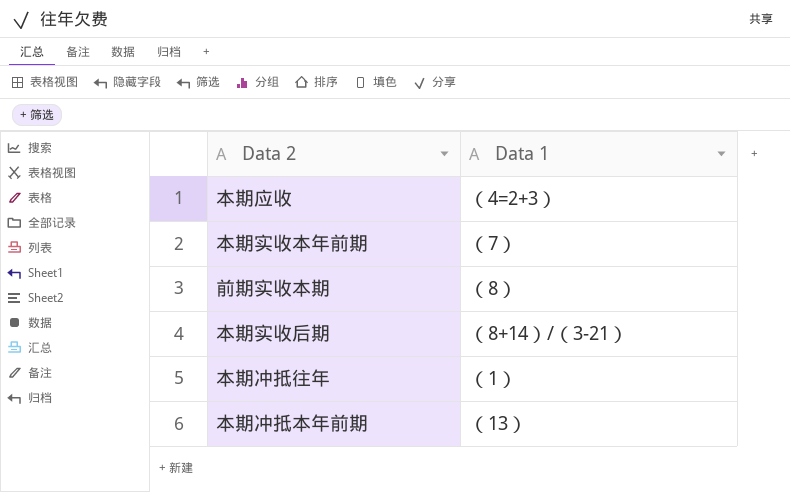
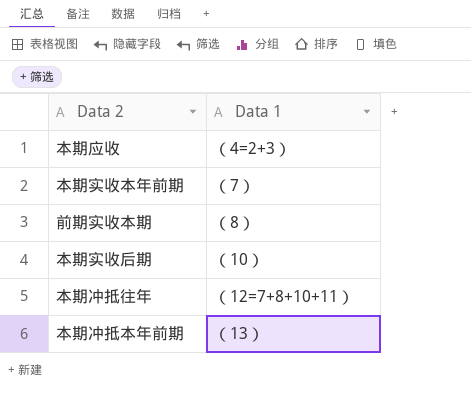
本期实收后期 | Data 1: （8+14）/（3-21） -> （10）
本期冲抵往年 | Data 1: （1） -> （12=7+8+10+11）

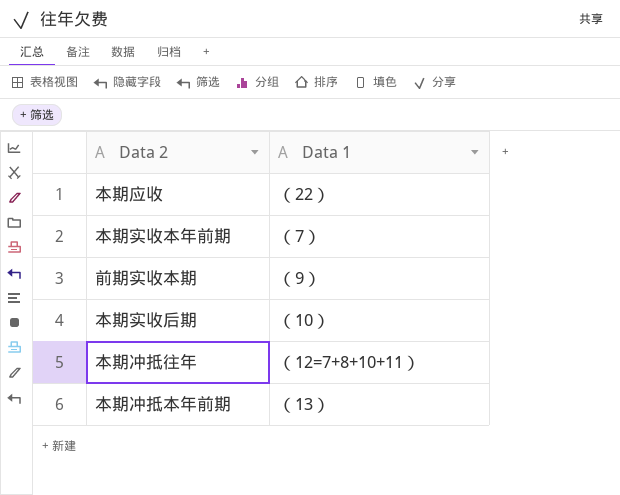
本期应收 | Data 1: （4=2+3） -> （22）
前期实收本期 | Data 1: （8） -> （9）

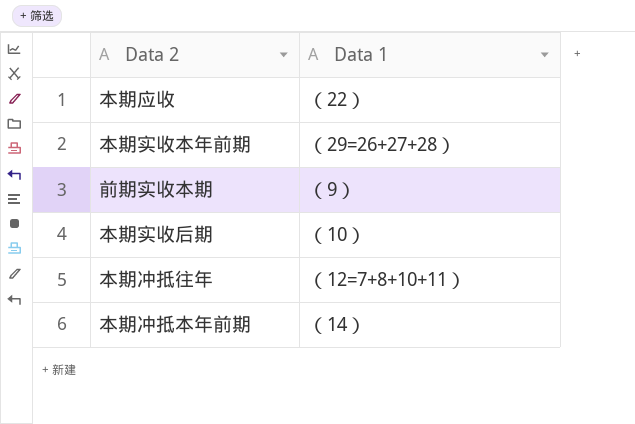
本期实收本年前期 | Data 1: （7） -> （29=26+27+28）
本期冲抵本年前期 | Data 1: （13） -> （14）

